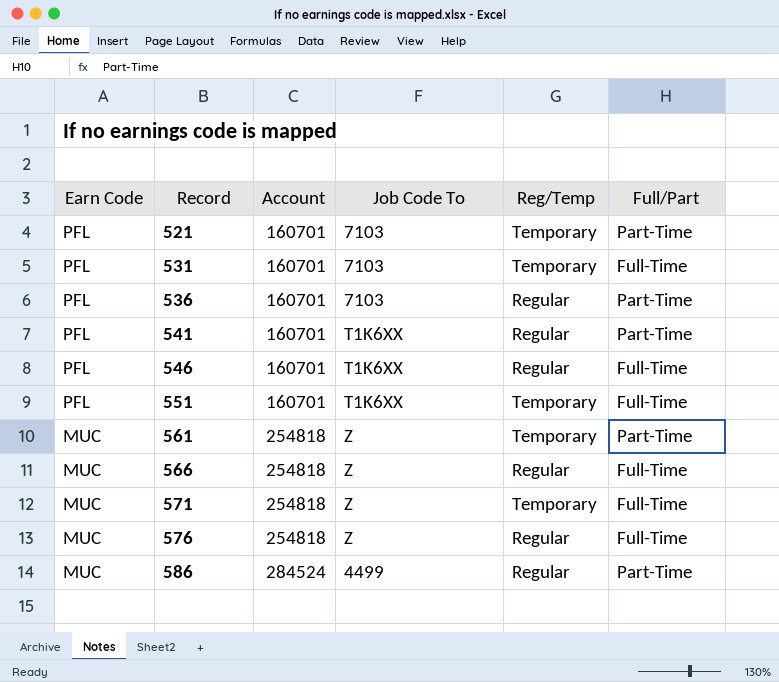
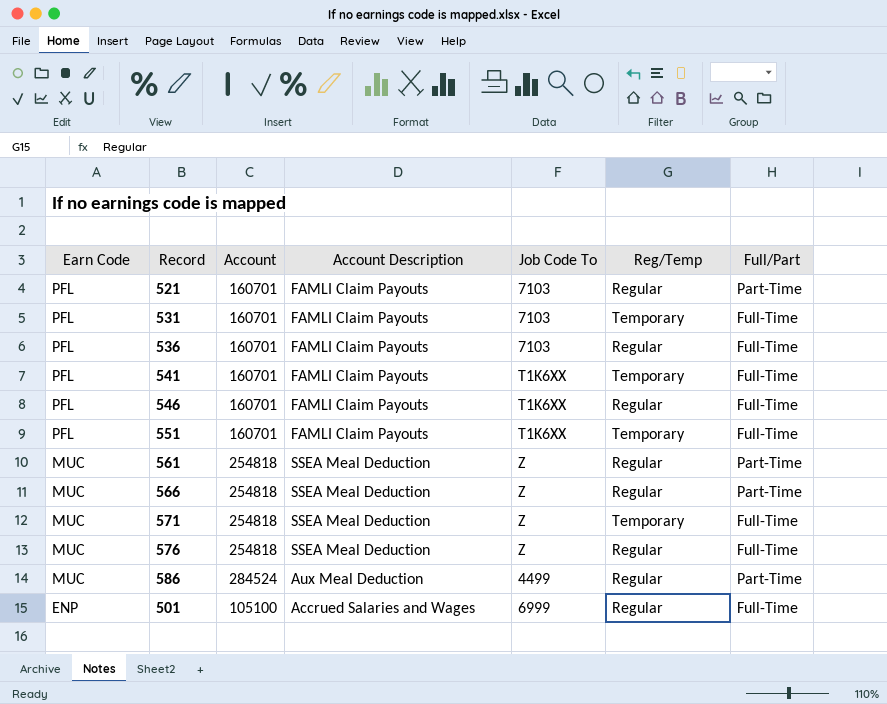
column Account Description | position: none -> 4
521 | Reg/Temp: Temporary -> Regular
536 | Full/Part: Part-Time -> Full-Time
541 | Reg/Temp: Regular -> Temporary
541 | Full/Part: Part-Time -> Full-Time
561 | Reg/Temp: Temporary -> Regular
566 | Full/Part: Full-Time -> Part-Time
row 501: none -> ENP | 105100 | Accrued Salaries and Wages | 6999 | Regular | Full-Time

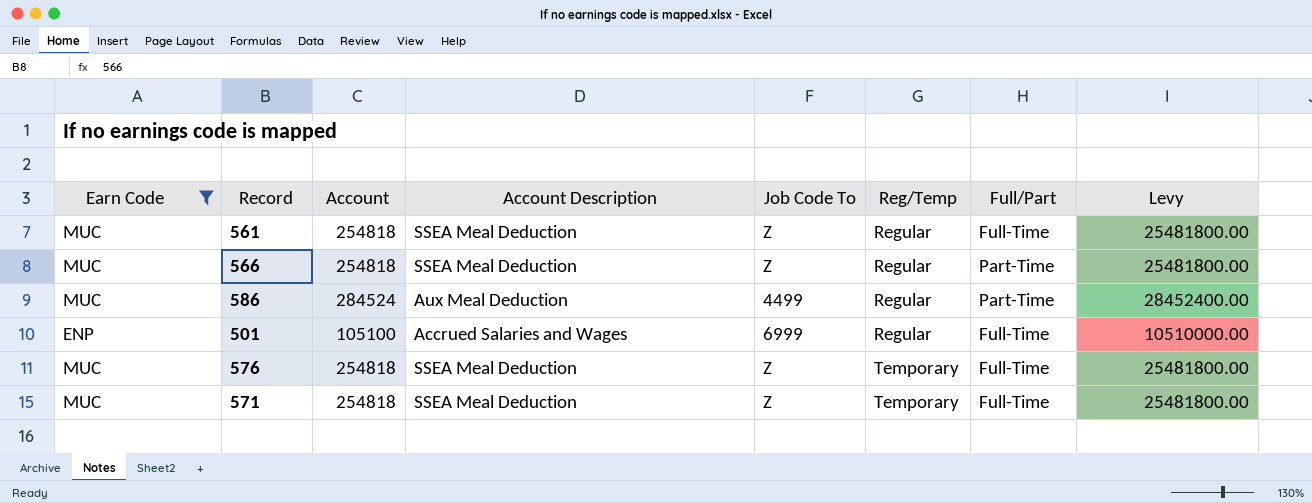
filter: none -> Earn Code != PFL
row order: Earn Code descending -> Reg/Temp ascending
column Levy | formula: none -> [Account] * 100
561 | Full/Part: Part-Time -> Full-Time
576 | Reg/Temp: Regular -> Temporary

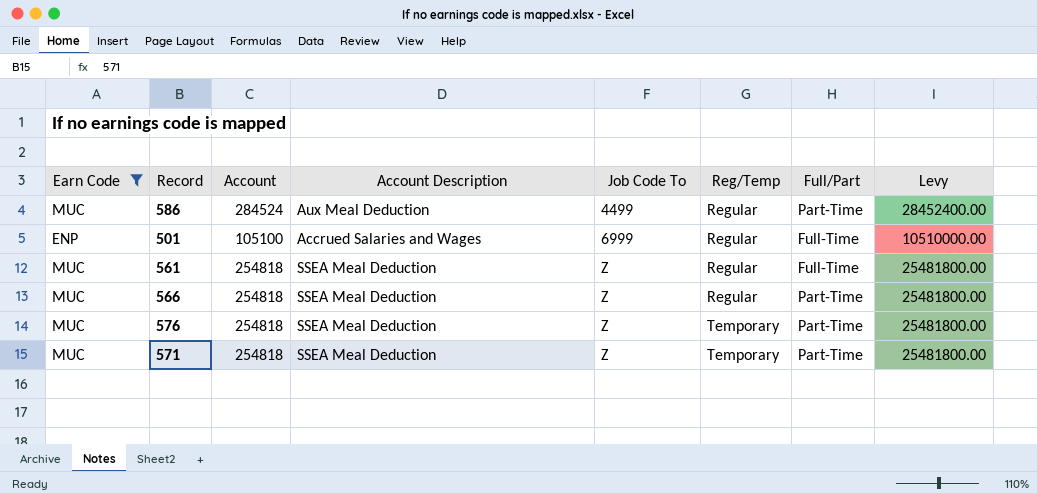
row order: Reg/Temp ascending -> Job Code To ascending
576 | Full/Part: Full-Time -> Part-Time
571 | Full/Part: Full-Time -> Part-Time

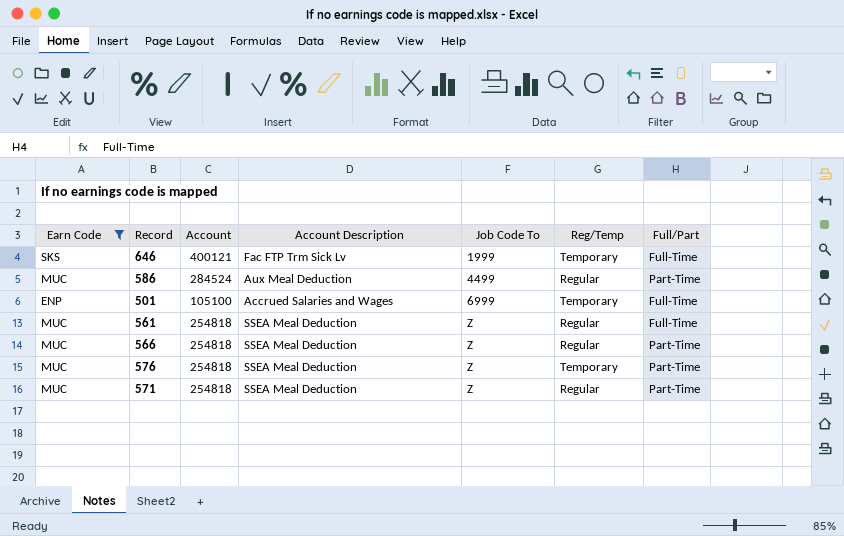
column Levy | formula: [Account] * 100 -> none
row 646: none -> SKS | 400121 | Fac FTP Trm Sick Lv | 1999 | Temporary | Full-Time
501 | Reg/Temp: Regular -> Temporary
571 | Reg/Temp: Temporary -> Regular

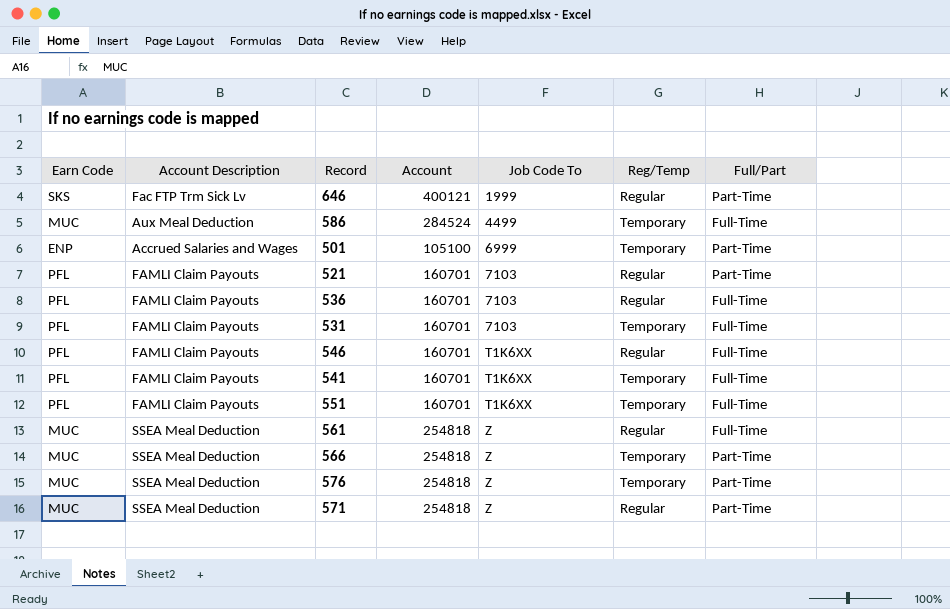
filter: Earn Code != PFL -> none
column Account Description | position: 4 -> 2
646 | Reg/Temp: Temporary -> Regular
646 | Full/Part: Full-Time -> Part-Time
586 | Reg/Temp: Regular -> Temporary
586 | Full/Part: Part-Time -> Full-Time
501 | Full/Part: Full-Time -> Part-Time
566 | Reg/Temp: Regular -> Temporary

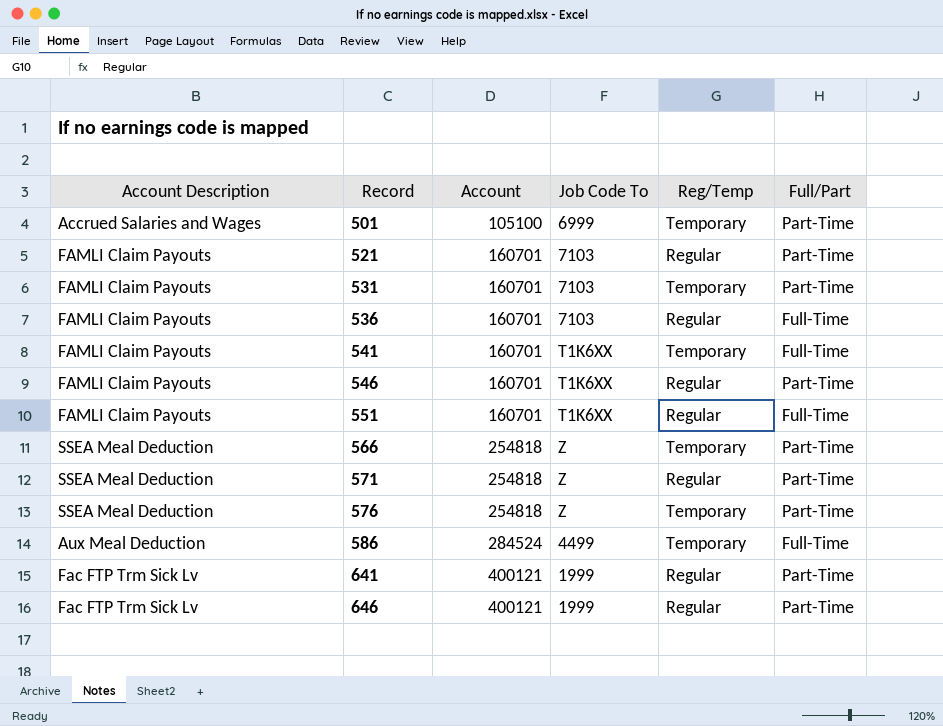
row order: Job Code To ascending -> Record ascending
column Earn Code | position: 1 -> none
row 561: MUC | SSEA Meal Deduction | 254818 | Z | Regular | Full-Time -> none
531 | Full/Part: Full-Time -> Part-Time
546 | Full/Part: Full-Time -> Part-Time
551 | Reg/Temp: Temporary -> Regular
row 641: none -> Fac FTP Trm Sick Lv | 400121 | 1999 | Regular | Part-Time

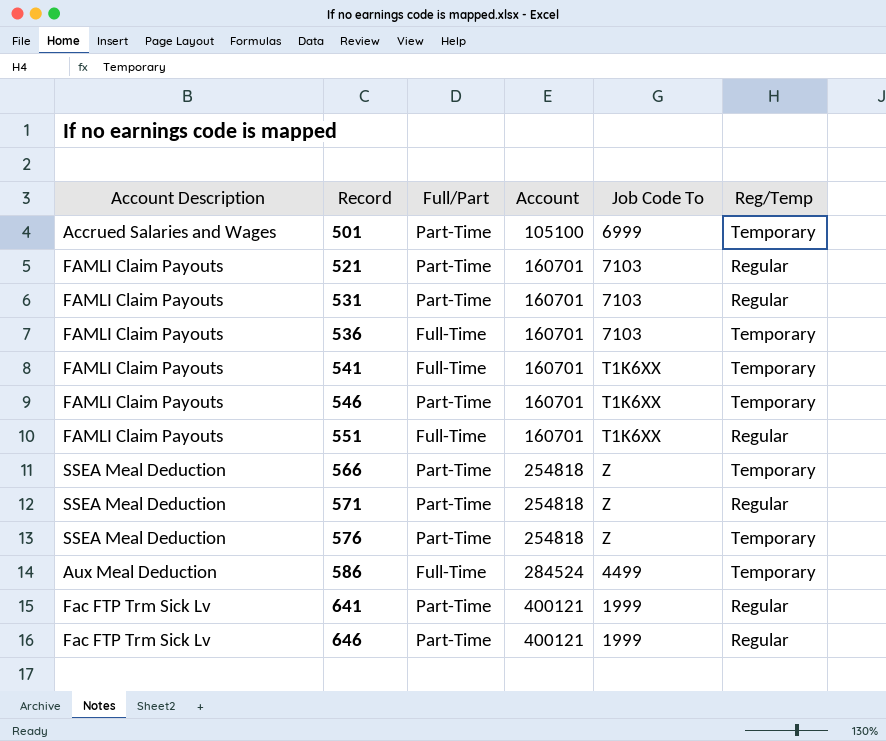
column Full/Part | position: 6 -> 3
531 | Reg/Temp: Temporary -> Regular
536 | Reg/Temp: Regular -> Temporary
546 | Reg/Temp: Regular -> Temporary

